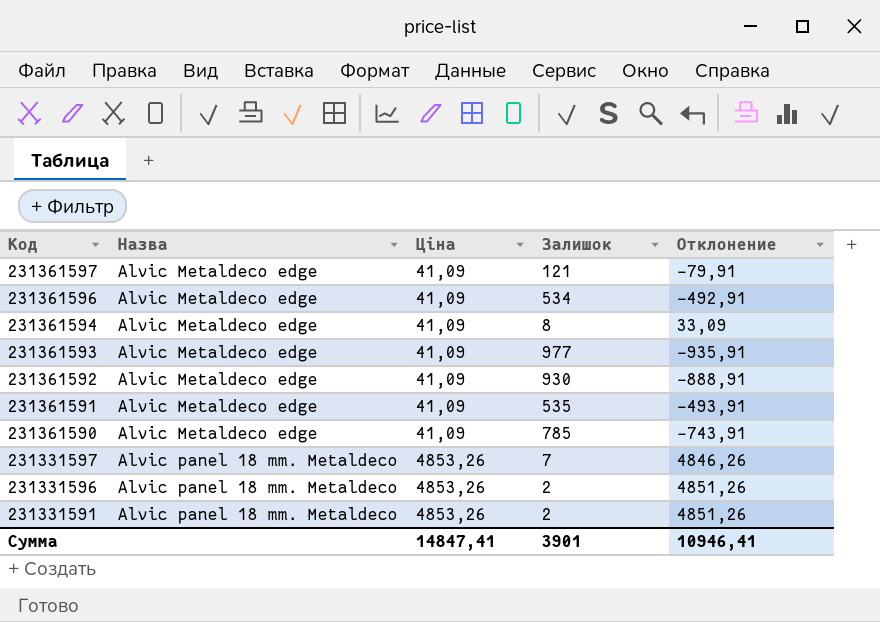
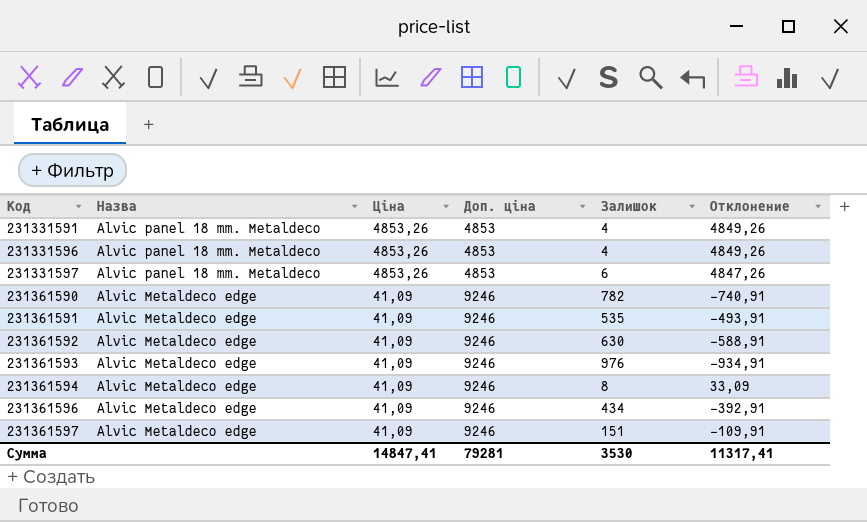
row order: Код descending -> Код ascending
column Доп. ціна | position: none -> 4
231331591 | Залишок: 2 -> 4
231331591 | Отклонение: 4851,26 -> 4849,26
231331596 | Залишок: 2 -> 4
231331596 | Отклонение: 4851,26 -> 4849,26
231331597 | Залишок: 7 -> 6
231331597 | Отклонение: 4846,26 -> 4847,26
231361590 | Залишок: 785 -> 782
231361590 | Отклонение: -743,91 -> -740,91
231361592 | Залишок: 930 -> 630
231361592 | Отклонение: -888,91 -> -588,91
231361593 | Залишок: 977 -> 976
231361593 | Отклонение: -935,91 -> -934,91
231361596 | Залишок: 534 -> 434
231361596 | Отклонение: -492,91 -> -392,91
231361597 | Залишок: 121 -> 151
231361597 | Отклонение: -79,91 -> -109,91
Сумма | Залишок: 3901 -> 3530
Сумма | Отклонение: 10946,41 -> 11317,41

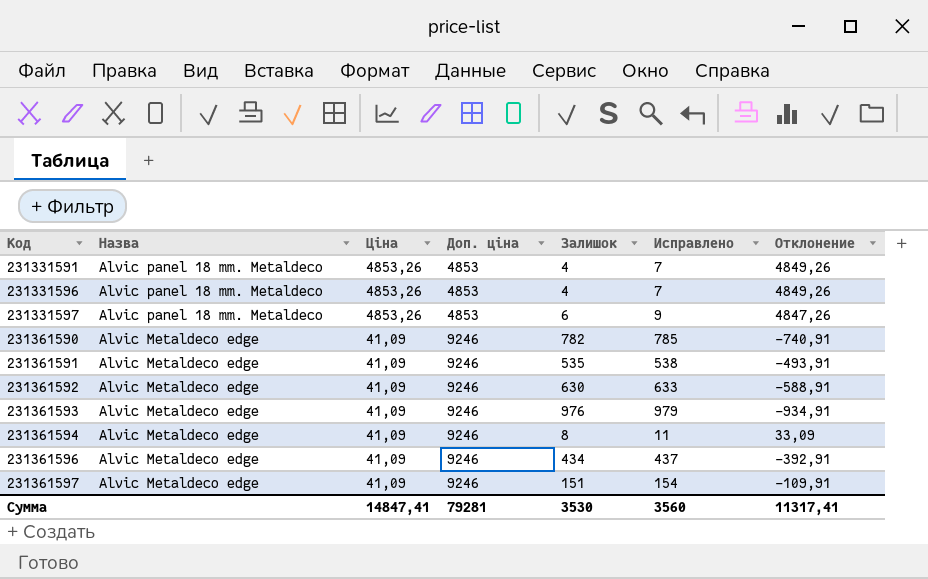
column Исправлено | formula: none -> [Залишок] + 3

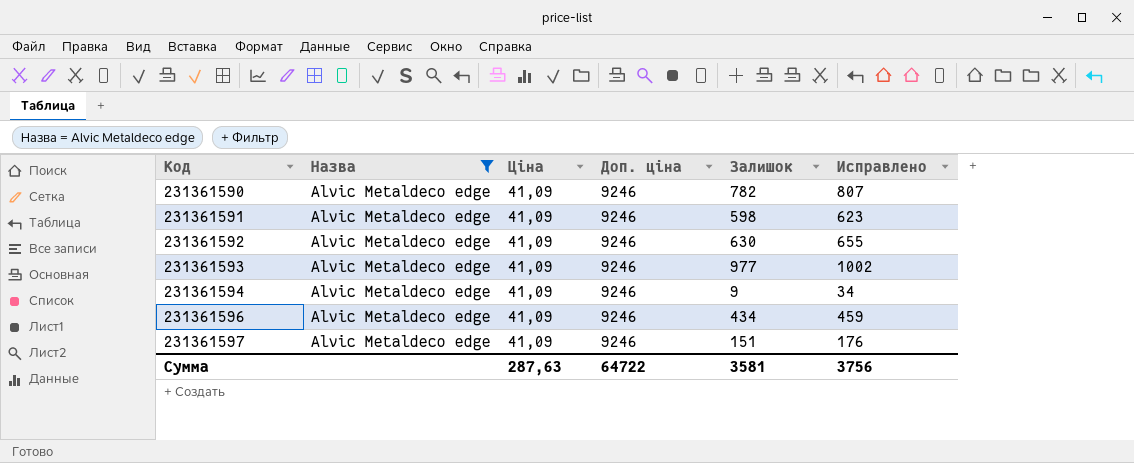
filter: none -> Назва = Alvic Metaldeco edge
column Отклонение | formula: [Ціна] - [Залишок] -> none
column Исправлено | formula: [Залишок] + 3 -> [Залишок] + 25
231361591 | Залишок: 535 -> 598
231361593 | Залишок: 976 -> 977
231361594 | Залишок: 8 -> 9
Сумма | Ціна: 14847,41 -> 287,63
Сумма | Доп. ціна: 79281 -> 64722
Сумма | Залишок: 3530 -> 3581
Сумма | Исправлено: 3560 -> 3756

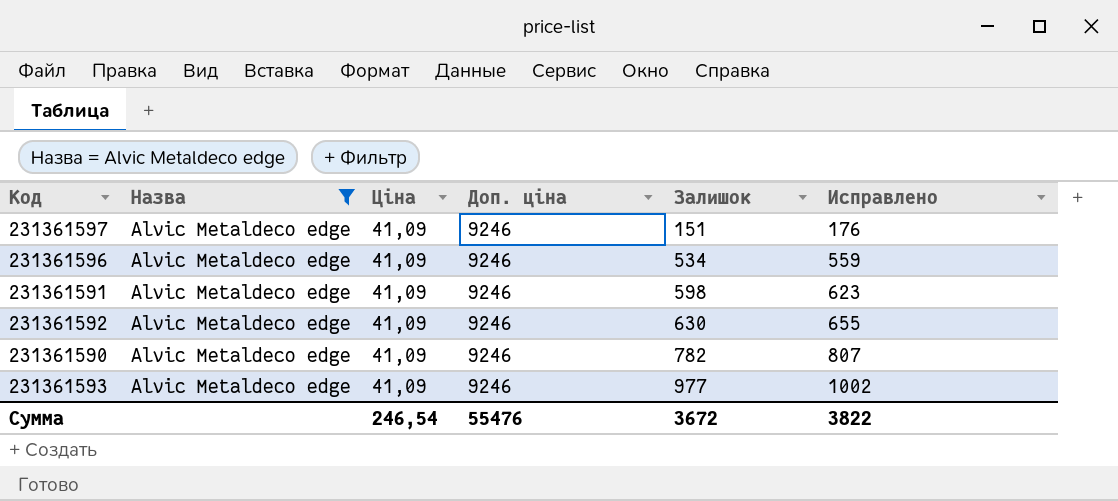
row order: Код ascending -> Залишок ascending
row 231361594: Alvic Metaldeco edge | 41,09 | 9246 | 9 | 34 -> none
231361596 | Залишок: 434 -> 534
231361596 | Исправлено: 459 -> 559
Сумма | Ціна: 287,63 -> 246,54
Сумма | Доп. ціна: 64722 -> 55476
Сумма | Залишок: 3581 -> 3672
Сумма | Исправлено: 3756 -> 3822

